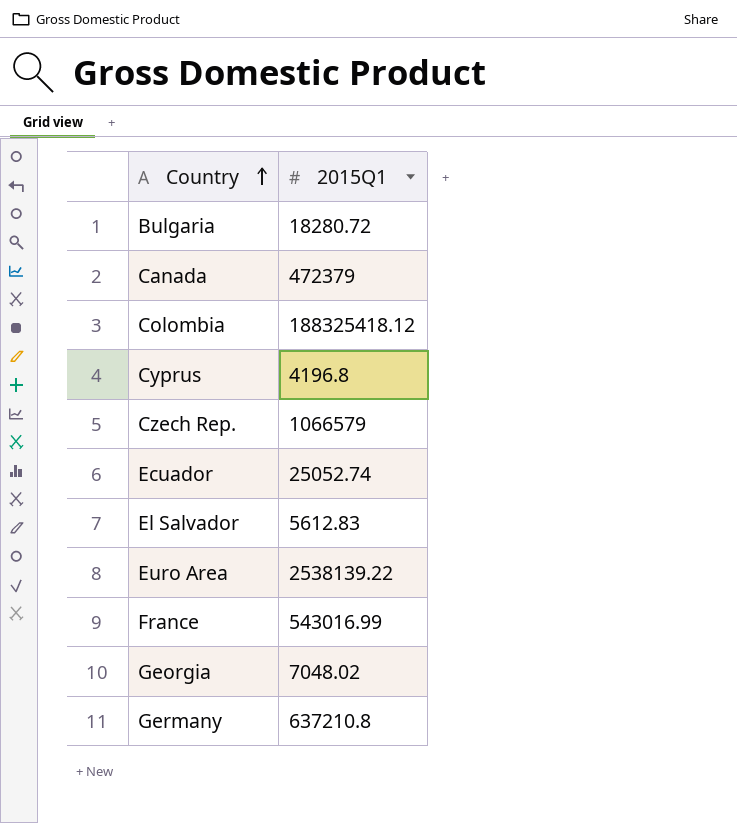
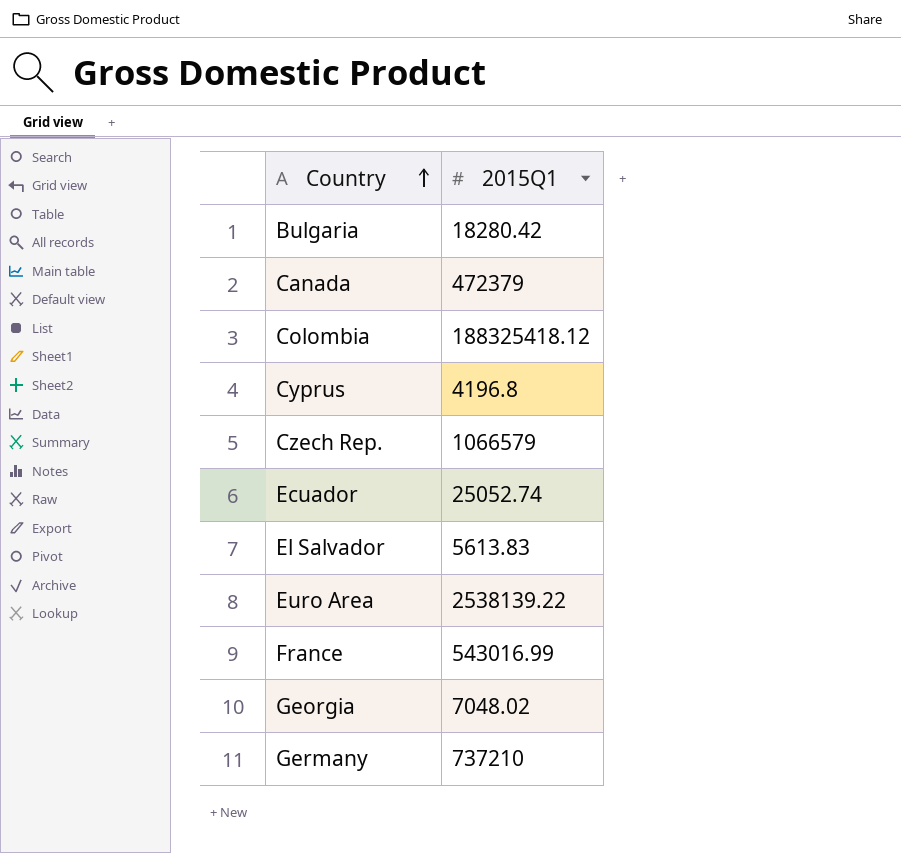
Bulgaria | 2015Q1: 18280.72 -> 18280.42
El Salvador | 2015Q1: 5612.83 -> 5613.83
Germany | 2015Q1: 637210.8 -> 737210

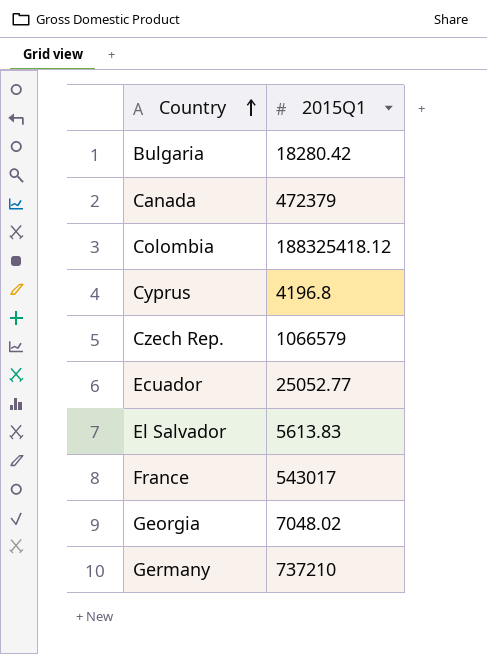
row Euro Area: 2538139.22 -> none
Ecuador | 2015Q1: 25052.74 -> 25052.77
France | 2015Q1: 543016.99 -> 543017

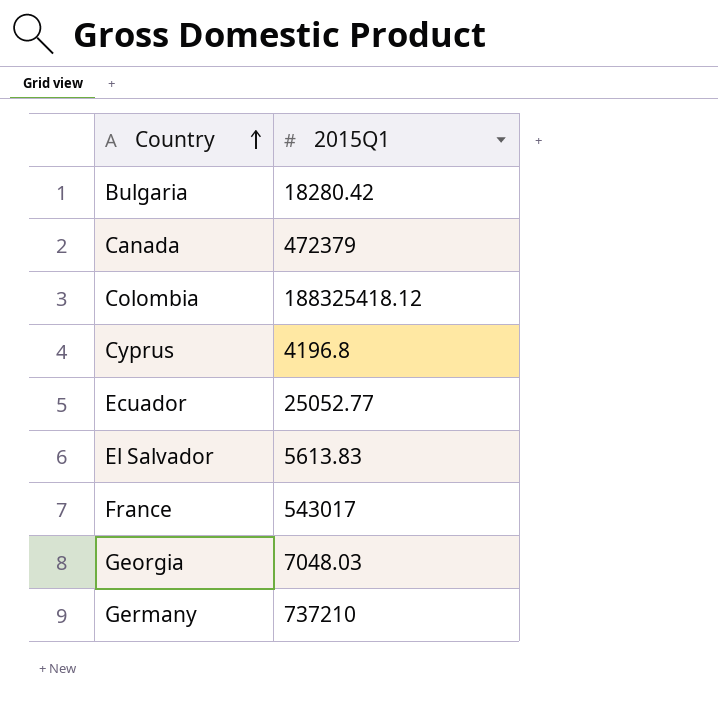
row Czech Rep.: 1066579 -> none
Georgia | 2015Q1: 7048.02 -> 7048.03

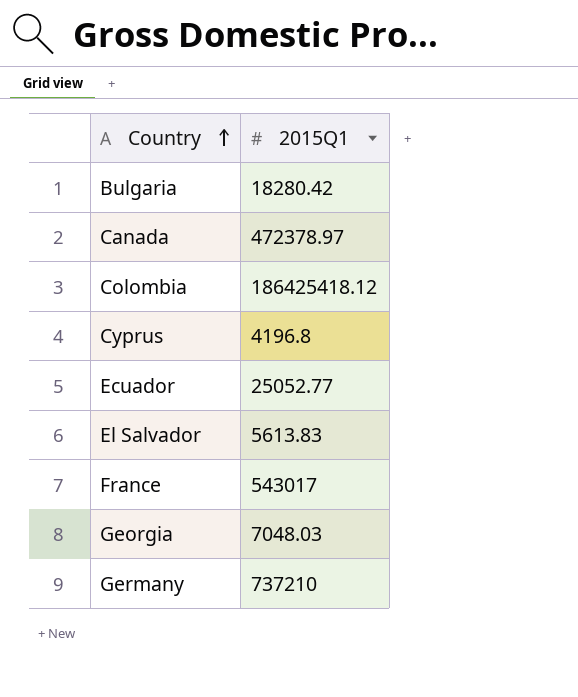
Canada | 2015Q1: 472379 -> 472378.97
Colombia | 2015Q1: 188325418.12 -> 186425418.12

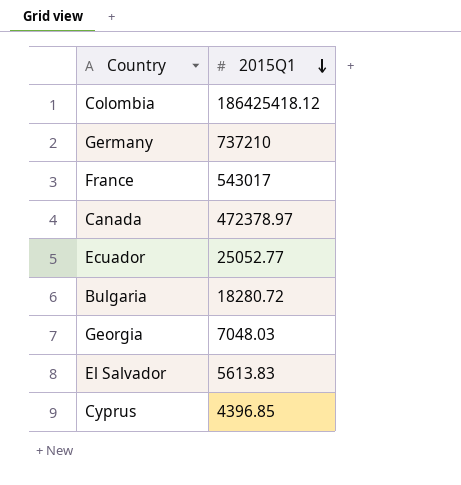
row order: Country ascending -> 2015Q1 descending
Bulgaria | 2015Q1: 18280.42 -> 18280.72
Cyprus | 2015Q1: 4196.8 -> 4396.85

